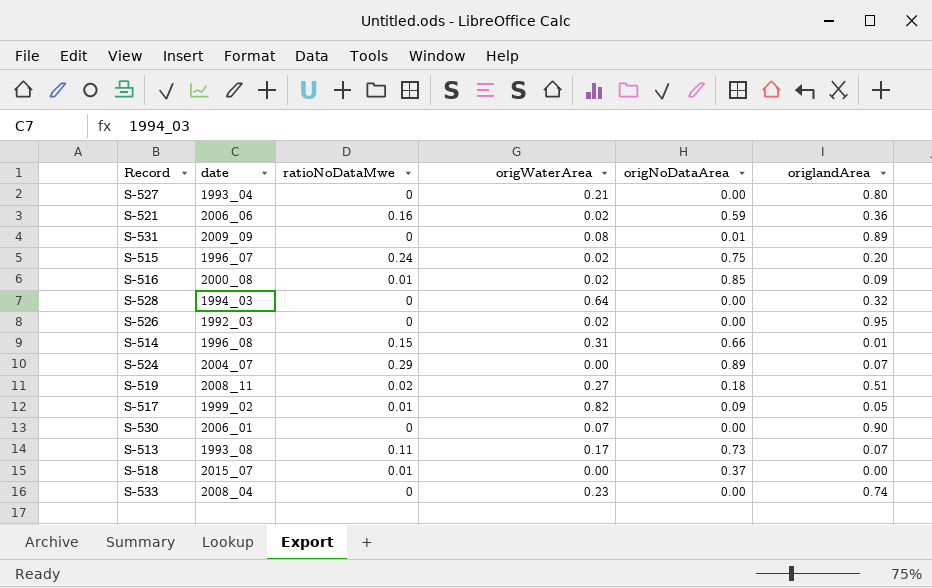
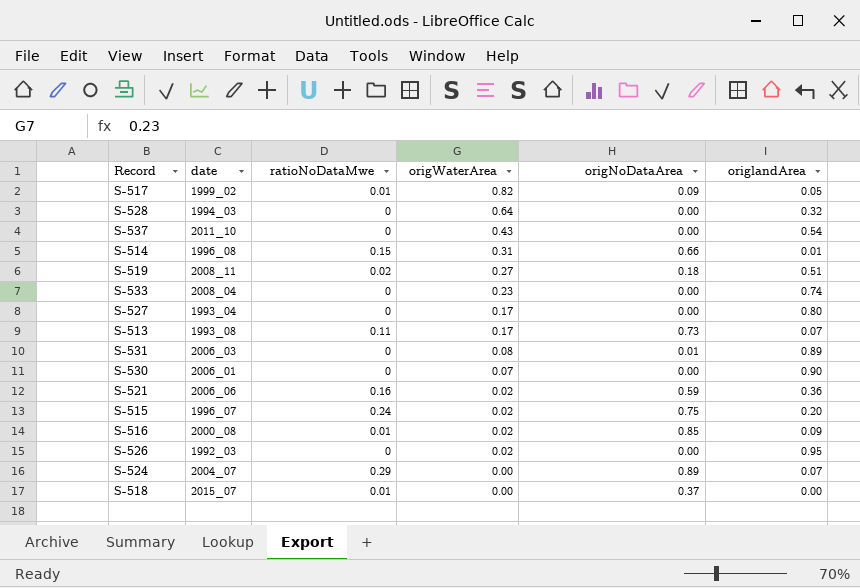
row order: none -> origWaterArea descending
row S-537: none -> 2011_10 | 0 | 0.43 | 0.00 | 0.54
S-527 | origWaterArea: 0.21 -> 0.17
S-531 | date: 2009_09 -> 2006_03

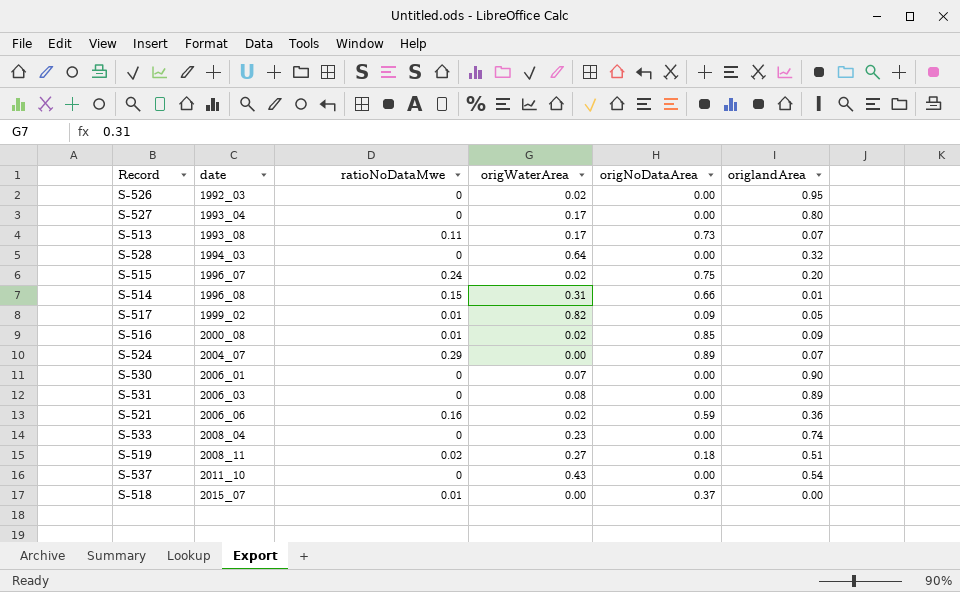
row order: origWaterArea descending -> date ascending
S-531 | origNoDataArea: 0.01 -> 0.00

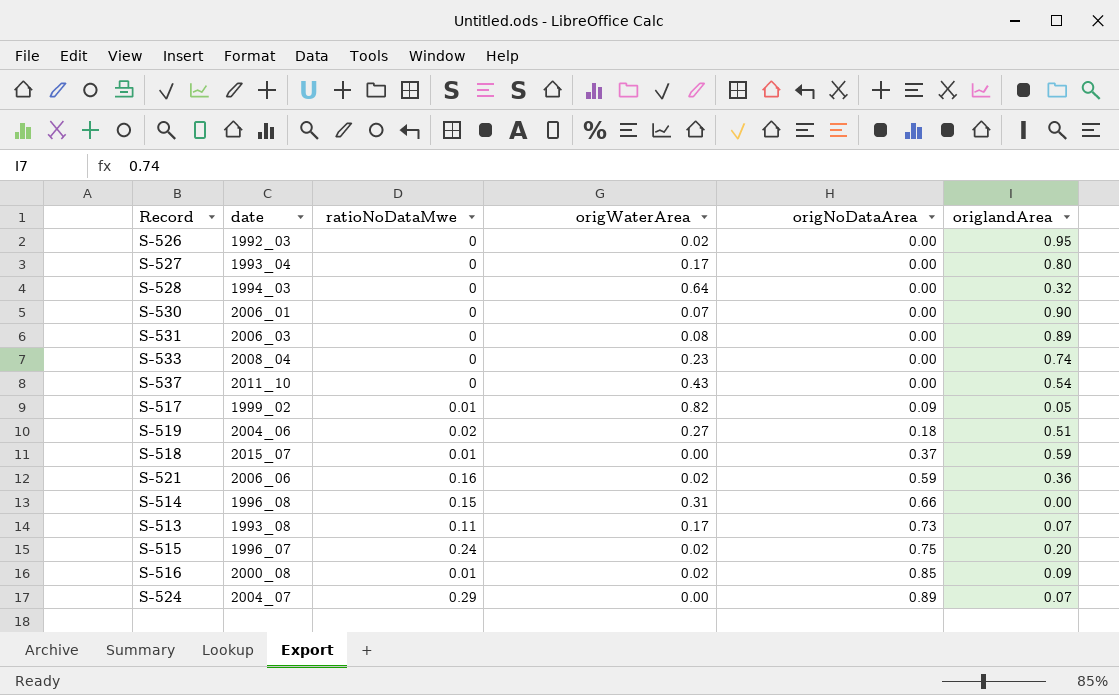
row order: date ascending -> origNoDataArea ascending
S-519 | date: 2008_11 -> 2004_06
S-518 | origlandArea: 0.00 -> 0.59
S-514 | origlandArea: 0.01 -> 0.00

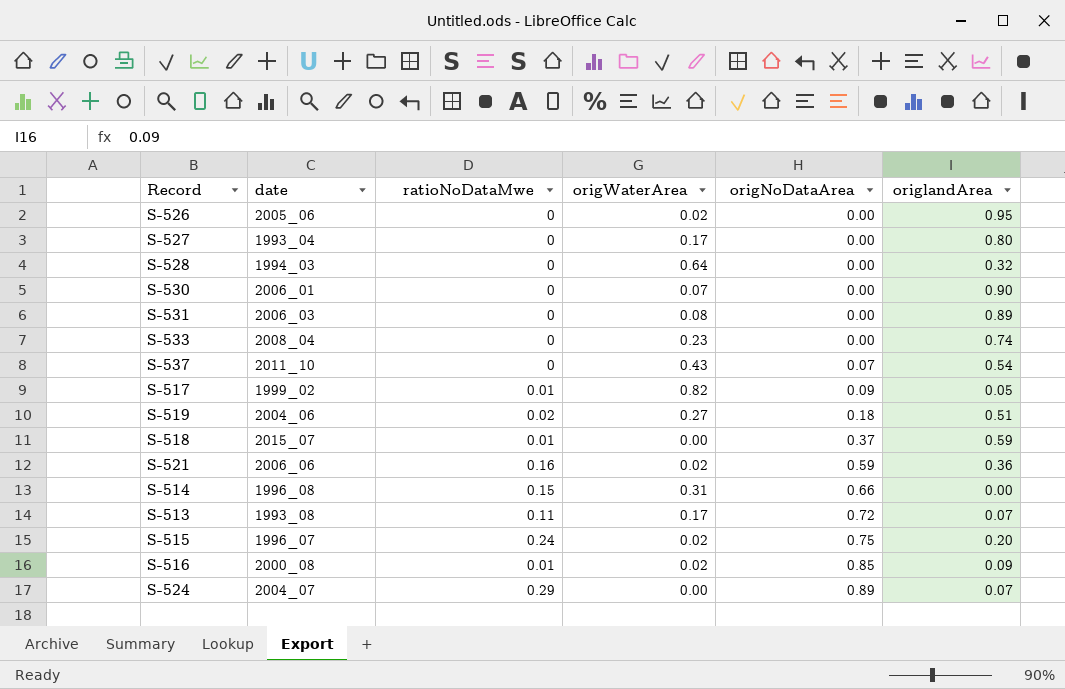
S-526 | date: 1992_03 -> 2005_06
S-537 | origNoDataArea: 0.00 -> 0.07
S-513 | origNoDataArea: 0.73 -> 0.72

